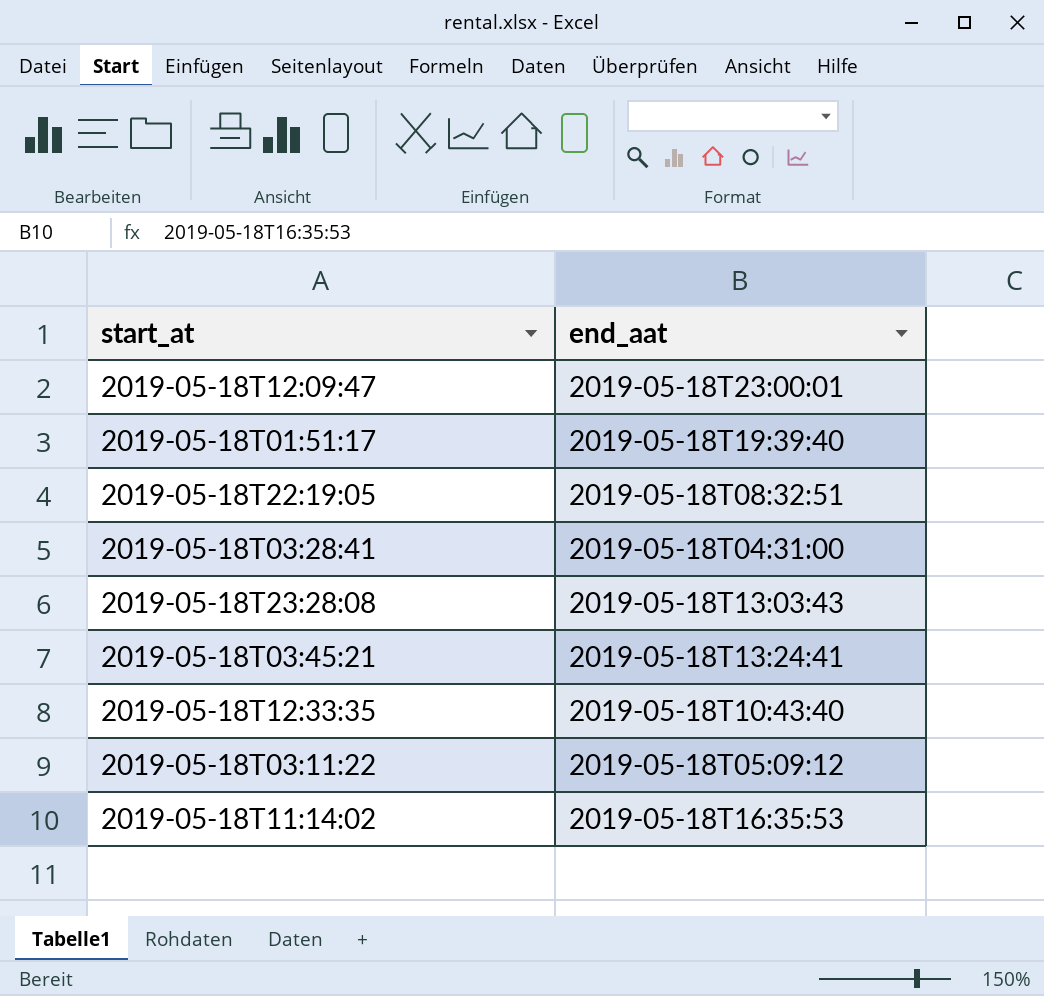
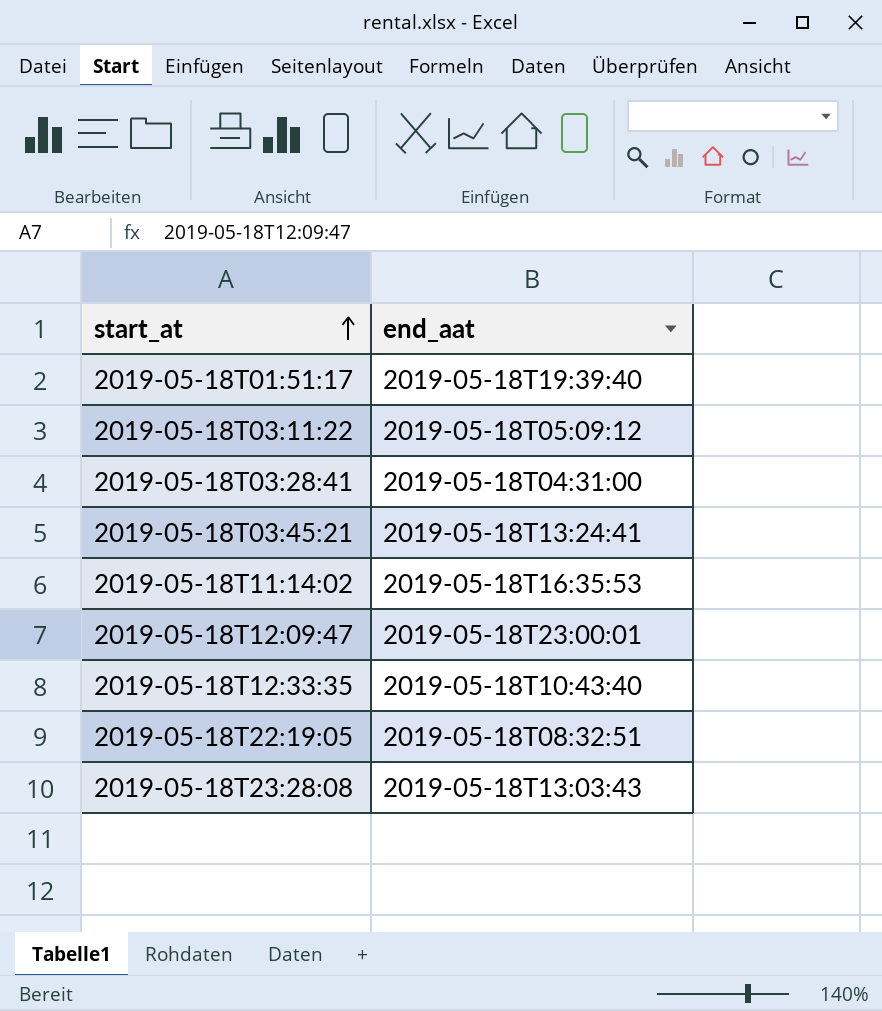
row order: none -> start_at ascending

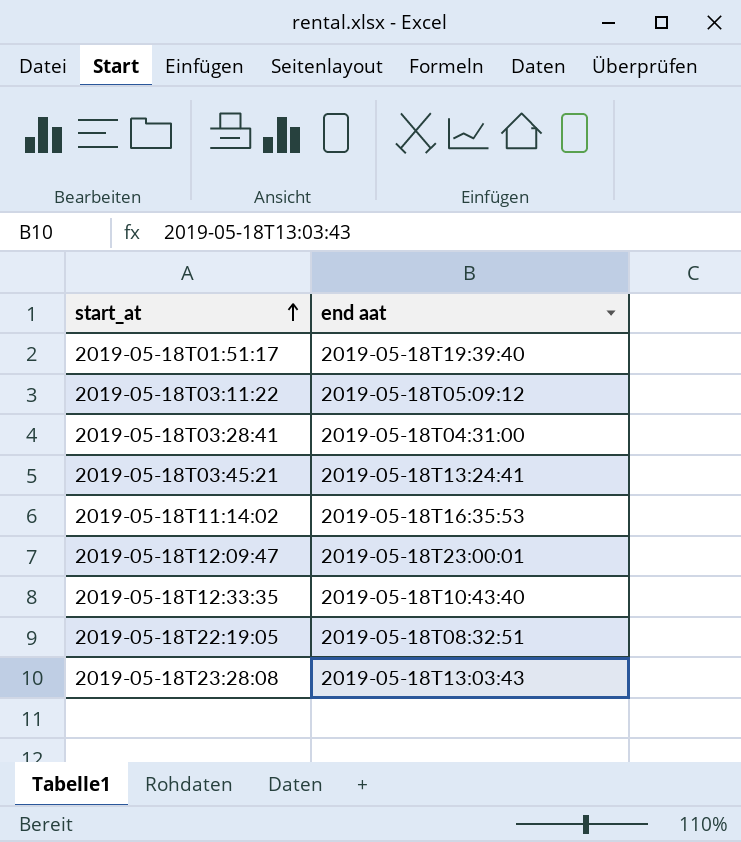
column name: end_aat -> end aat

